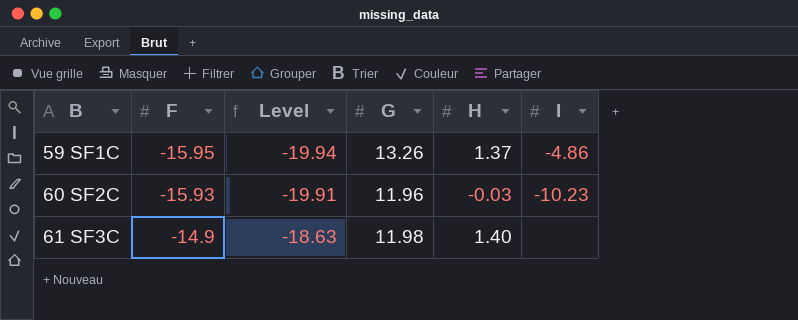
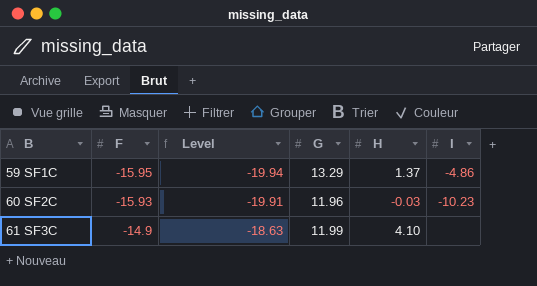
59 SF1C | G: 13.26 -> 13.29
61 SF3C | G: 11.98 -> 11.99
61 SF3C | H: 1.40 -> 4.10

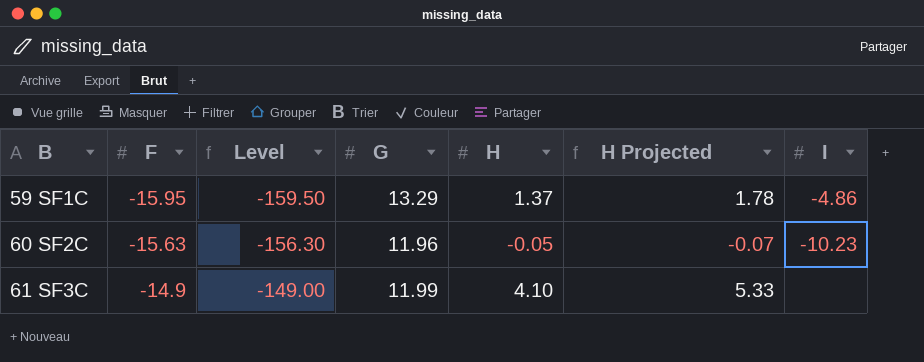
column Level | formula: [F] * 1.25 -> [F] * 10
column H Projected | formula: none -> [H] * 1.3
60 SF2C | F: -15.93 -> -15.63
60 SF2C | H: -0.03 -> -0.05

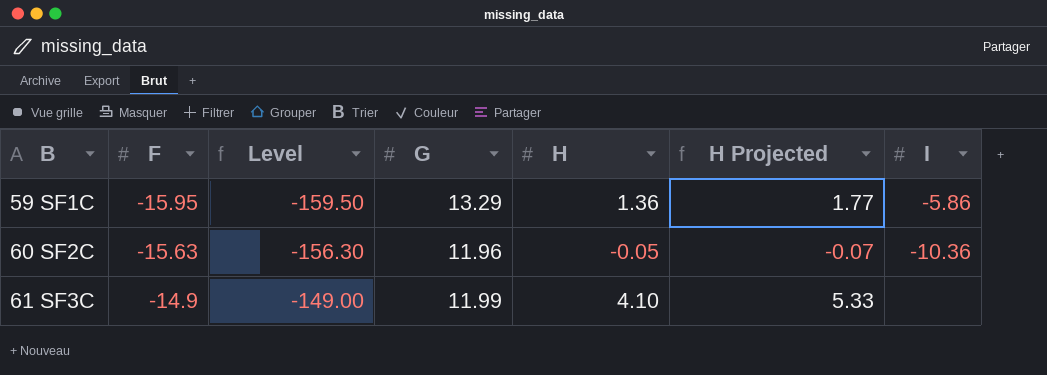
59 SF1C | H: 1.37 -> 1.36
59 SF1C | H Projected: 1.78 -> 1.77
59 SF1C | I: -4.86 -> -5.86
60 SF2C | I: -10.23 -> -10.36

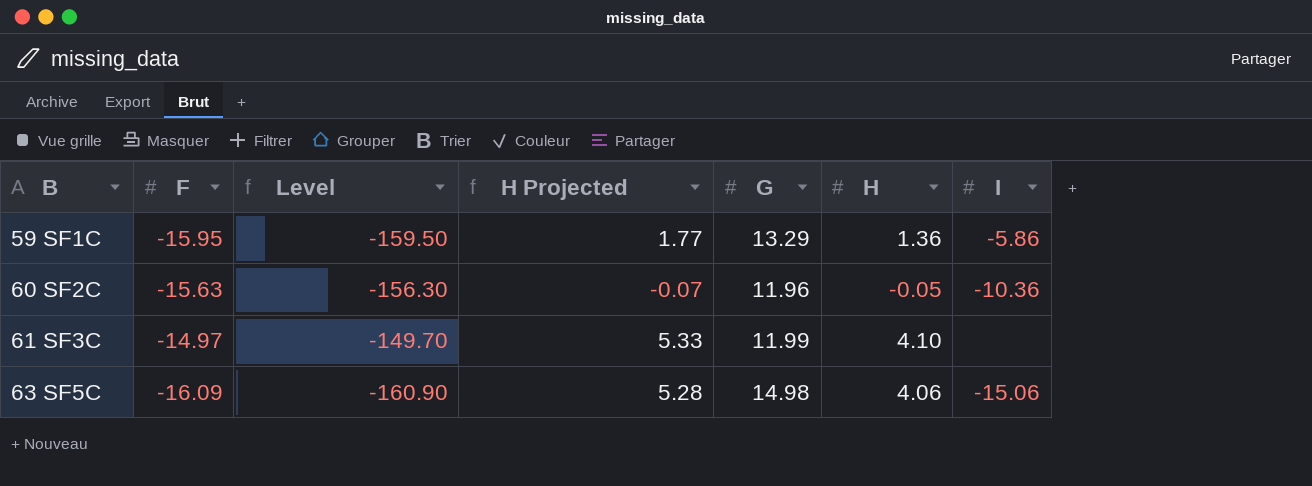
column H Projected | position: 6 -> 4
61 SF3C | F: -14.9 -> -14.97
61 SF3C | Level: -149.00 -> -149.70
row 63 SF5C: none -> -16.09 | -160.90 | 5.28 | 14.98 | 4.06 | -15.06

